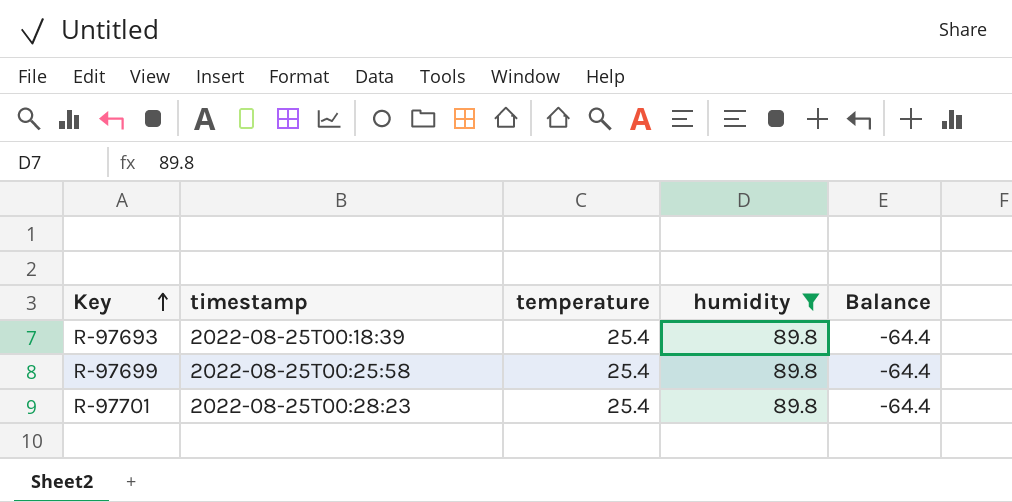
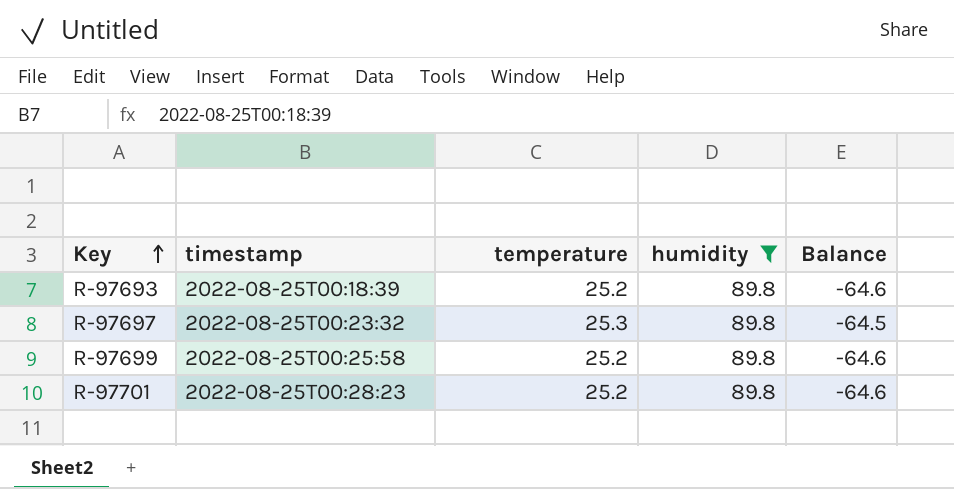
R-97693 | temperature: 25.4 -> 25.2
R-97693 | Balance: -64.4 -> -64.6
row R-97697: none -> 2022-08-25T00:23:32 | 25.3 | 89.8 | -64.5
R-97699 | temperature: 25.4 -> 25.2
R-97699 | Balance: -64.4 -> -64.6
R-97701 | temperature: 25.4 -> 25.2
R-97701 | Balance: -64.4 -> -64.6

